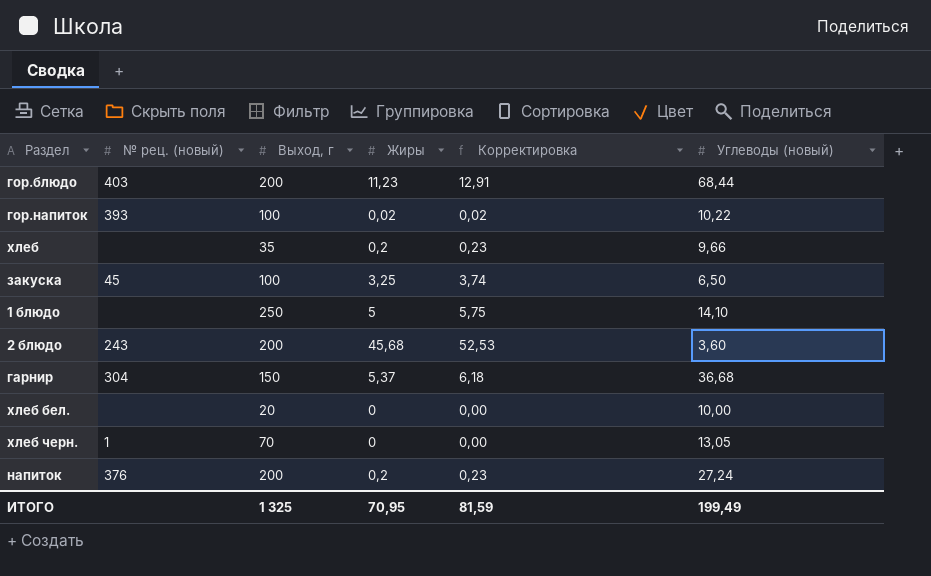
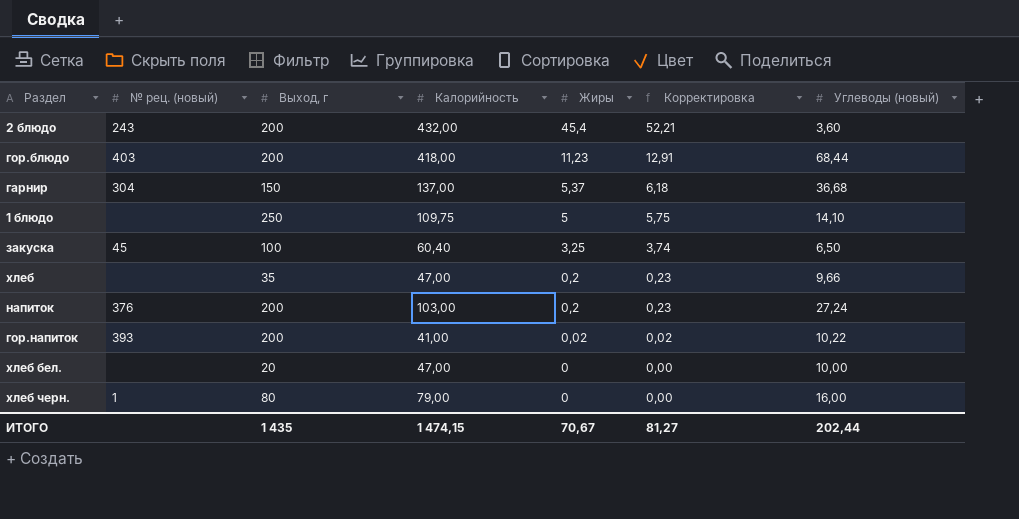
row order: none -> Жиры descending
column Калорийность | position: none -> 4
2 блюдо | Жиры: 45,68 -> 45,4
2 блюдо | Корректировка: 52,53 -> 52,21
гор.напиток | Выход, г: 100 -> 200
хлеб черн. | Выход, г: 70 -> 80
хлеб черн. | Углеводы (новый): 13,05 -> 16,00
ИТОГО | Выход, г: 1 325 -> 1 435
ИТОГО | Жиры: 70,95 -> 70,67
ИТОГО | Корректировка: 81,59 -> 81,27
ИТОГО | Углеводы (новый): 199,49 -> 202,44

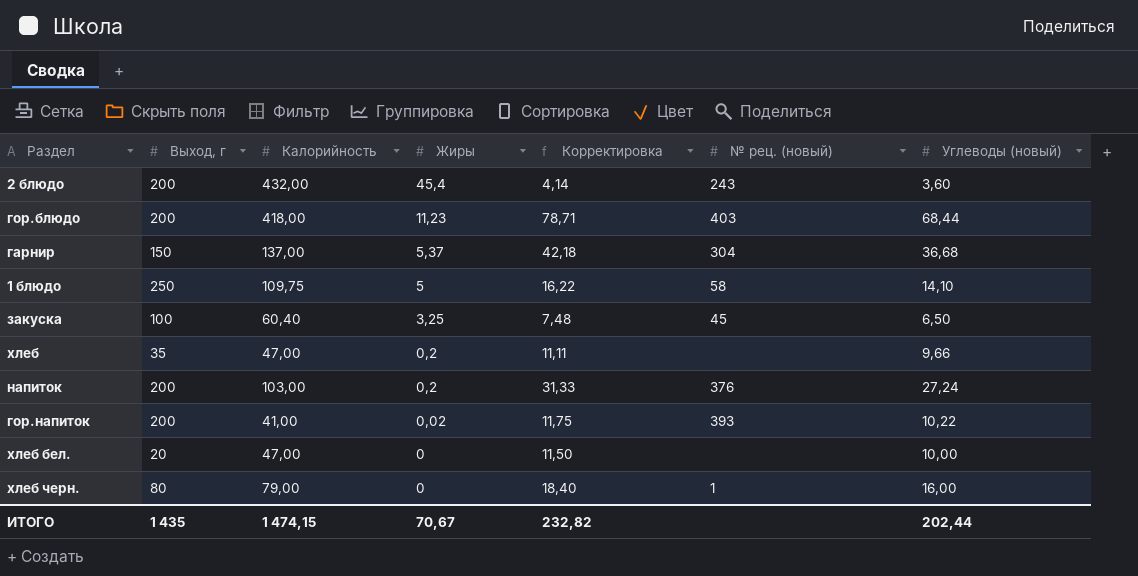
column Корректировка | formula: [Жиры] * 1,15 -> [Углеводы (новый)] * 1,15
column № рец. (новый) | position: 2 -> 6
1 блюдо | № рец. (новый): none -> 58
ИТОГО | Корректировка: 81,27 -> 232,82

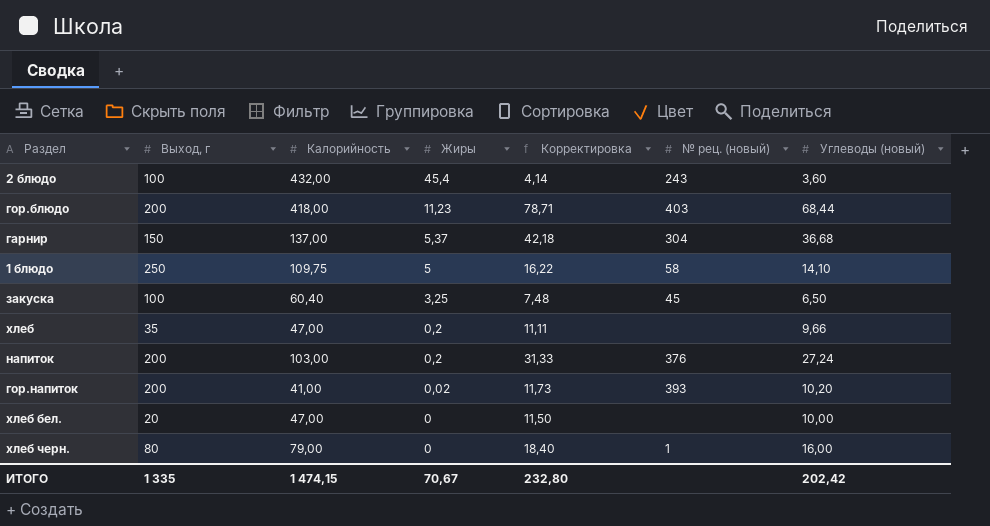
2 блюдо | Выход, г: 200 -> 100
гор.напиток | Корректировка: 11,75 -> 11,73
гор.напиток | Углеводы (новый): 10,22 -> 10,20
ИТОГО | Выход, г: 1 435 -> 1 335
ИТОГО | Корректировка: 232,82 -> 232,80
ИТОГО | Углеводы (новый): 202,44 -> 202,42

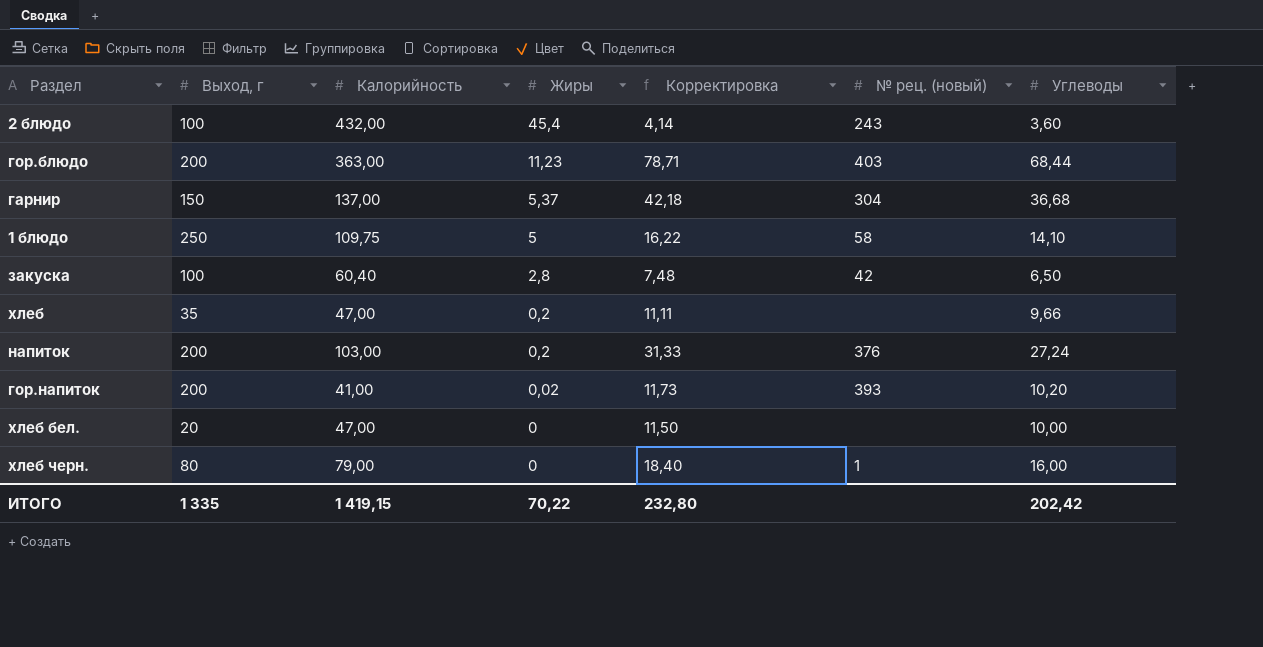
column name: Углеводы (новый) -> Углеводы
гор.блюдо | Калорийность: 418,00 -> 363,00
закуска | Жиры: 3,25 -> 2,8
закуска | № рец. (новый): 45 -> 42
ИТОГО | Калорийность: 1 474,15 -> 1 419,15
ИТОГО | Жиры: 70,67 -> 70,22

